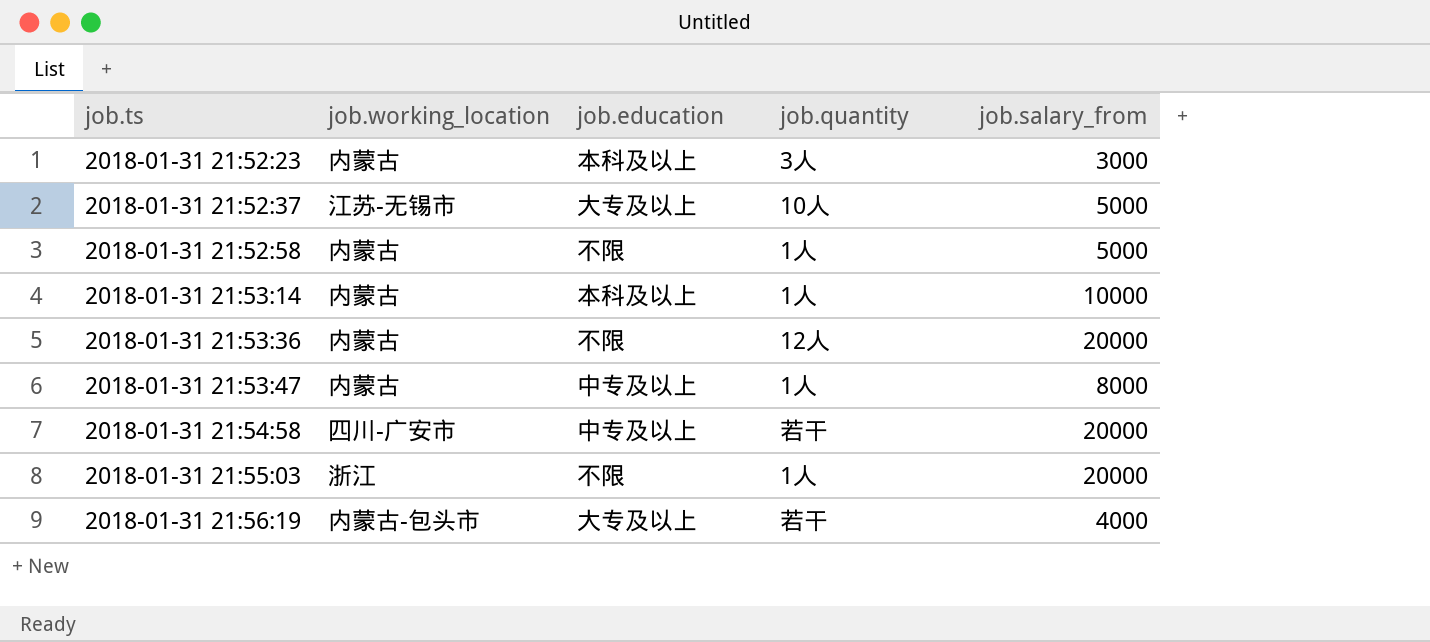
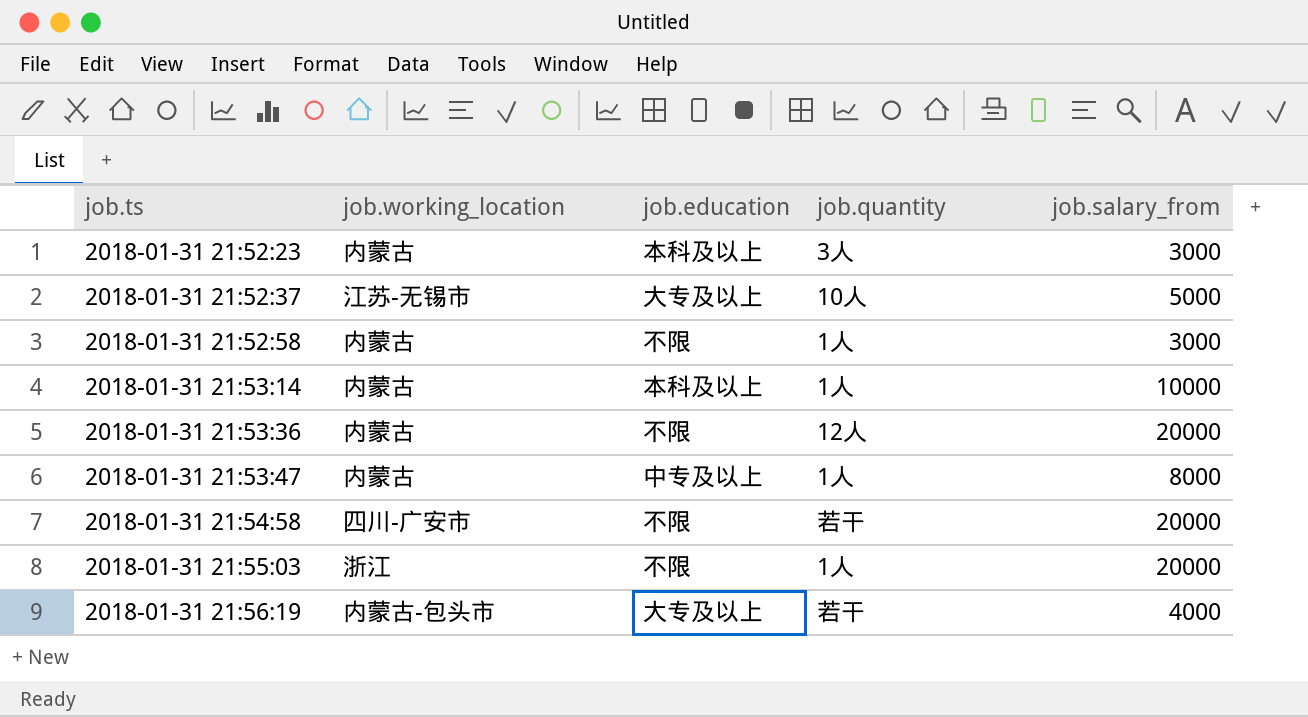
2018-01-31 21:52:58 | job.salary_from: 5000 -> 3000
2018-01-31 21:54:58 | job.education: 中专及以上 -> 不限

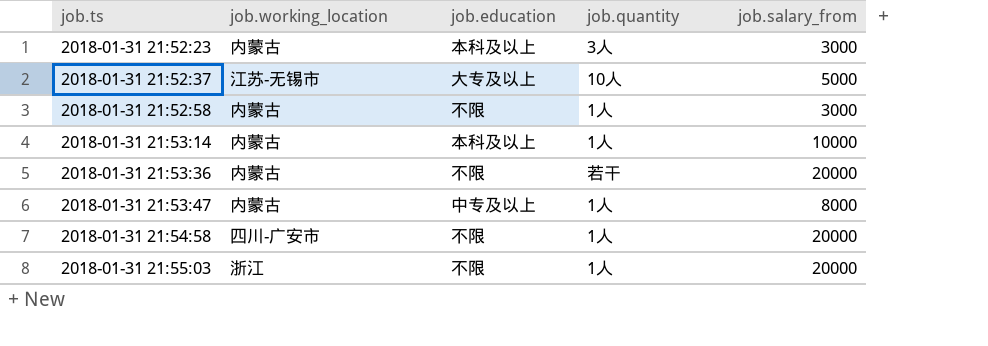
row 2018-01-31 21:56:19: 内蒙古-包头市 | 大专及以上 | 若干 | 4000 -> none
2018-01-31 21:53:36 | job.quantity: 12人 -> 若干
2018-01-31 21:54:58 | job.quantity: 若干 -> 1人

